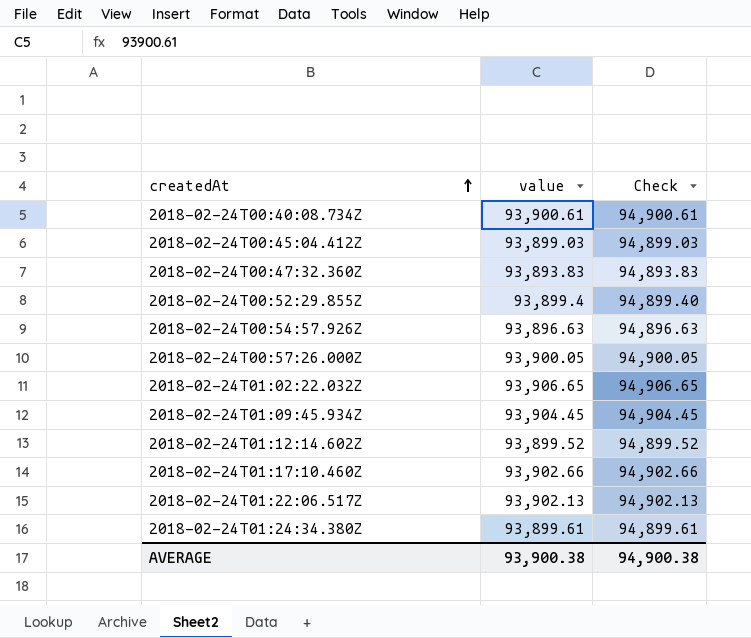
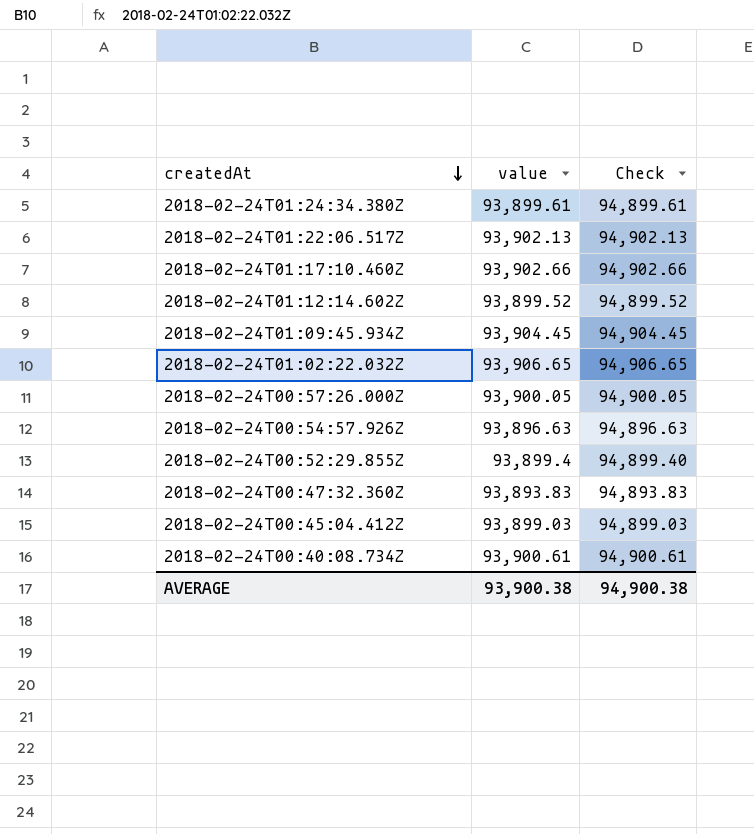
row order: createdAt ascending -> createdAt descending

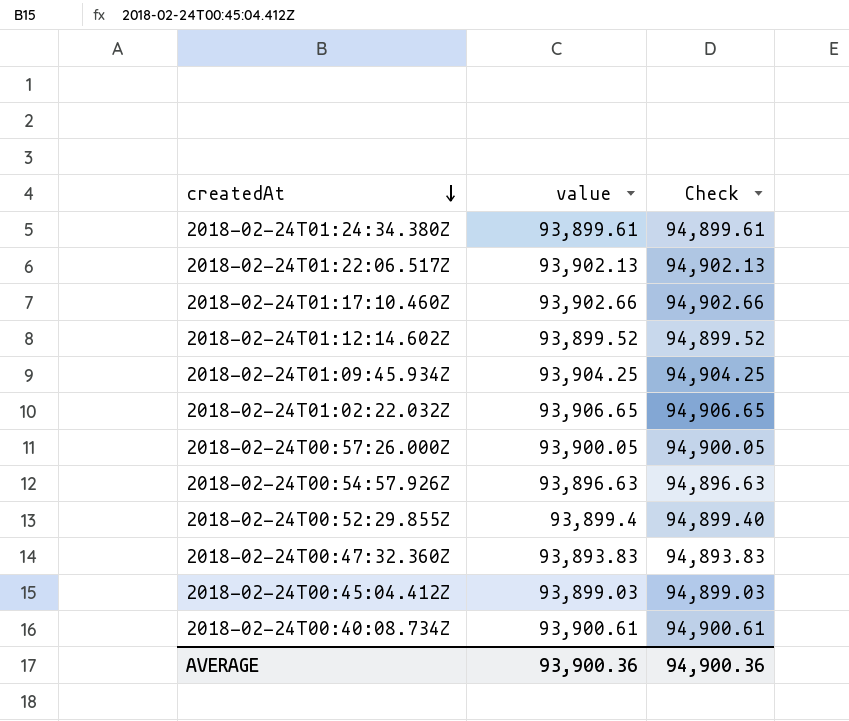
2018-02-24T01:09:45.934Z | value: 93,904.45 -> 93,904.25
2018-02-24T01:09:45.934Z | Check: 94,904.45 -> 94,904.25
AVERAGE | value: 93,900.38 -> 93,900.36
AVERAGE | Check: 94,900.38 -> 94,900.36

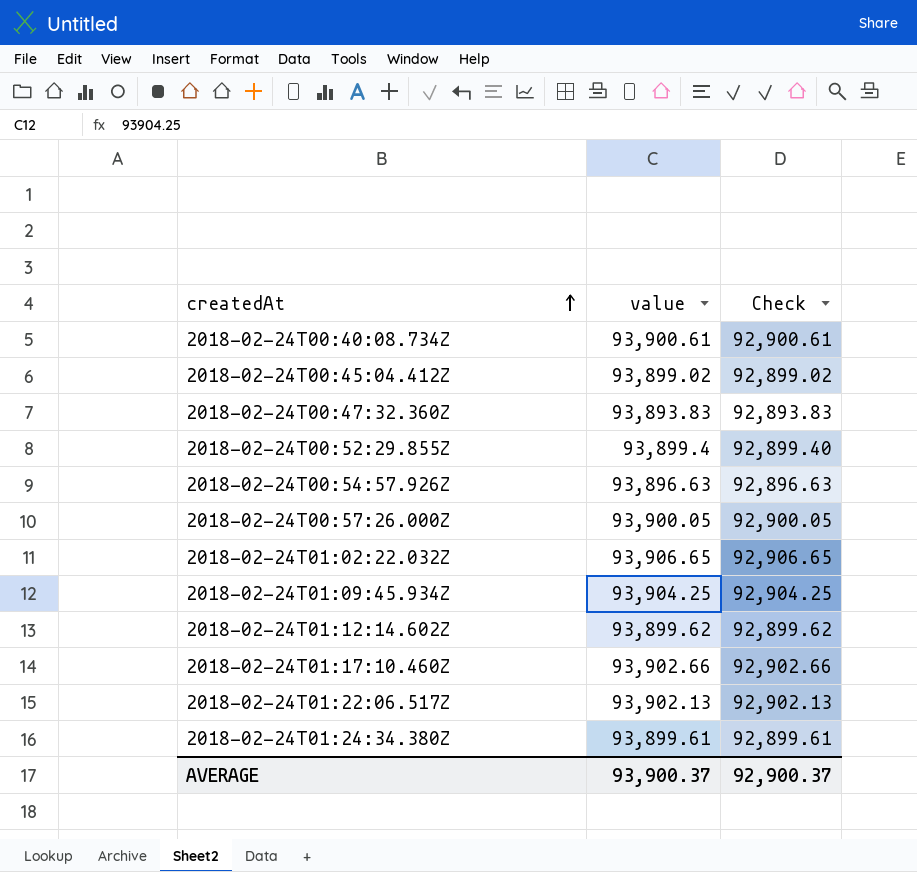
row order: createdAt descending -> createdAt ascending
column Check | formula: [value] + 1000 -> [value] - 1000
2018-02-24T00:45:04.412Z | value: 93,899.03 -> 93,899.02
2018-02-24T01:12:14.602Z | value: 93,899.52 -> 93,899.62
AVERAGE | value: 93,900.36 -> 93,900.37
AVERAGE | Check: 94,900.36 -> 92,900.37

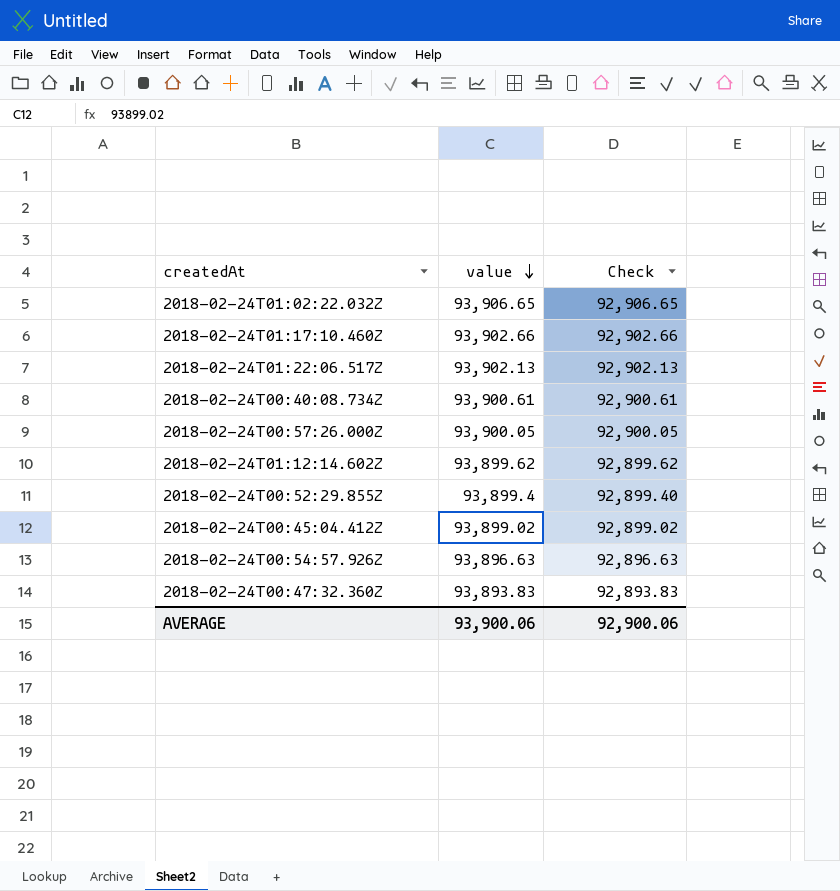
row order: createdAt ascending -> value descending
row 2018-02-24T01:09:45.934Z: 93,904.25 | 92,904.25 -> none
row 2018-02-24T01:24:34.380Z: 93,899.61 | 92,899.61 -> none
AVERAGE | value: 93,900.37 -> 93,900.06
AVERAGE | Check: 92,900.37 -> 92,900.06

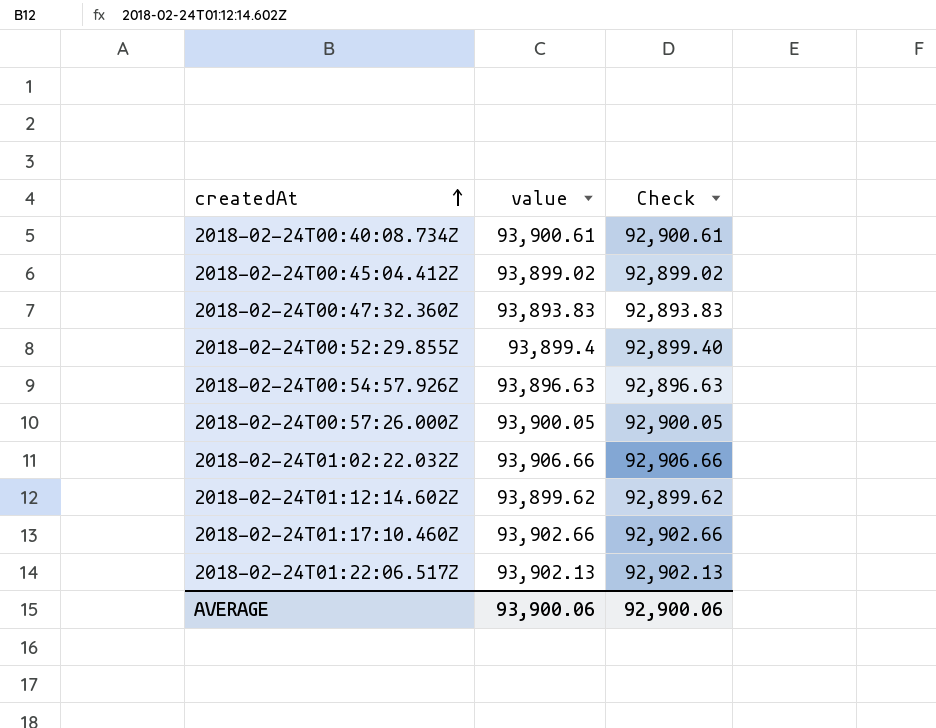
row order: value descending -> createdAt ascending
2018-02-24T01:02:22.032Z | value: 93,906.65 -> 93,906.66
2018-02-24T01:02:22.032Z | Check: 92,906.65 -> 92,906.66

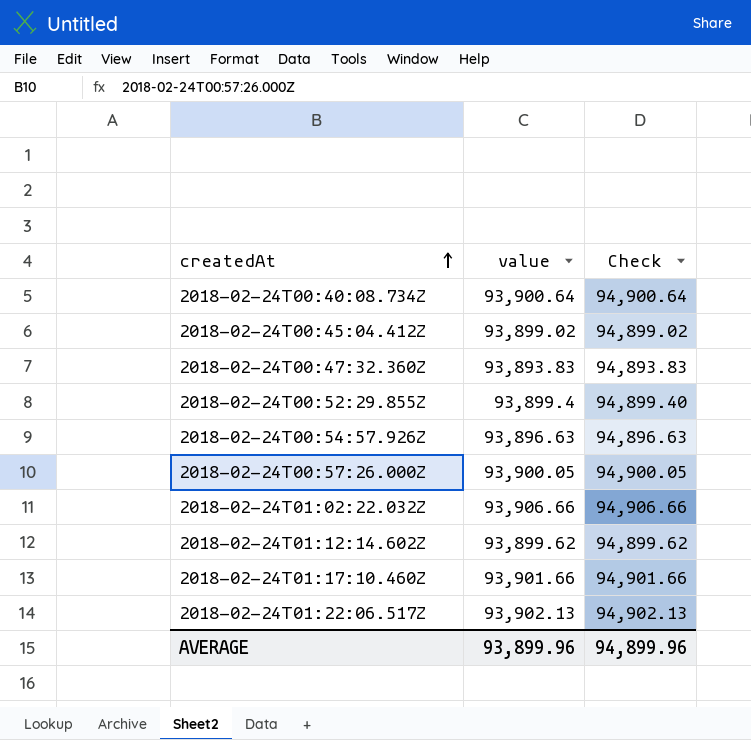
column Check | formula: [value] - 1000 -> [value] + 1000
2018-02-24T00:40:08.734Z | value: 93,900.61 -> 93,900.64
2018-02-24T01:17:10.460Z | value: 93,902.66 -> 93,901.66
AVERAGE | value: 93,900.06 -> 93,899.96
AVERAGE | Check: 92,900.06 -> 94,899.96

